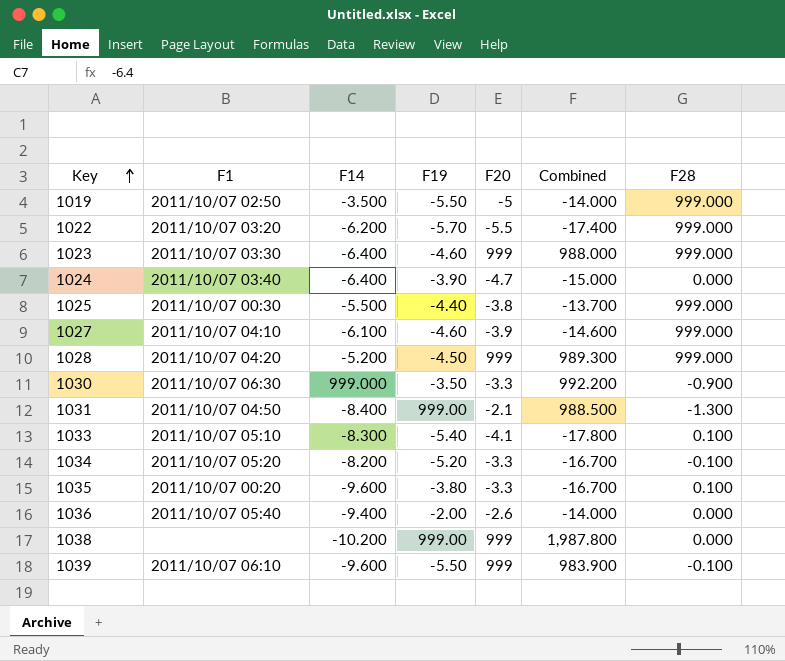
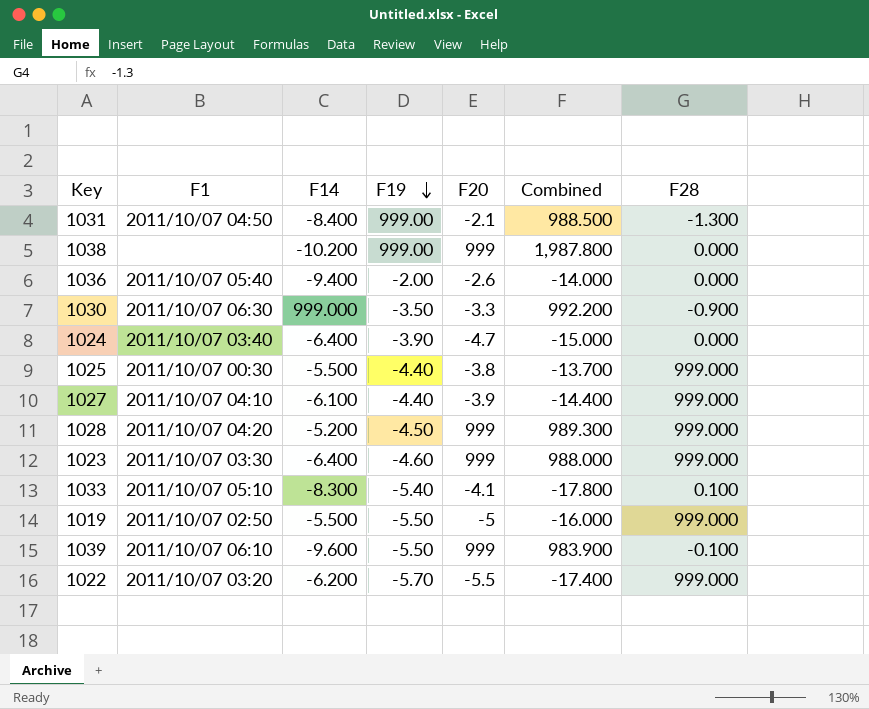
row order: Key ascending -> F19 descending
row 1034: 2011/10/07 05:20 | -8.200 | -5.20 | -3.3 | -16.700 | -0.100 -> none
row 1035: 2011/10/07 00:20 | -9.600 | -3.80 | -3.3 | -16.700 | 0.100 -> none
1027 | F19: -4.60 -> -4.40
1027 | Combined: -14.600 -> -14.400
1019 | F14: -3.500 -> -5.500
1019 | Combined: -14.000 -> -16.000

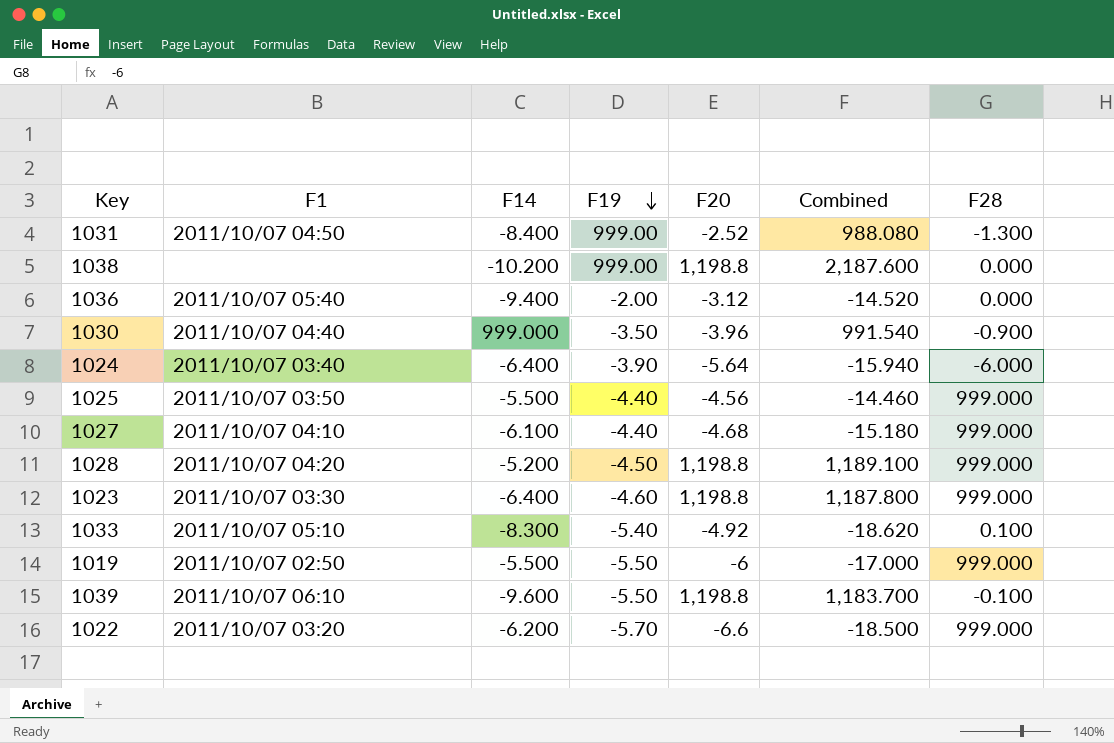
1031 | F20: -2.1 -> -2.52
1031 | Combined: 988.500 -> 988.080
1038 | F20: 999 -> 1,198.8
1038 | Combined: 1,987.800 -> 2,187.600
1036 | F20: -2.6 -> -3.12
1036 | Combined: -14.000 -> -14.520
1030 | F1: 2011/10/07 06:30 -> 2011/10/07 04:40
1030 | F20: -3.3 -> -3.96
1030 | Combined: 992.200 -> 991.540
1024 | F20: -4.7 -> -5.64
1024 | Combined: -15.000 -> -15.940
1024 | F28: 0.000 -> -6.000
1025 | F1: 2011/10/07 00:30 -> 2011/10/07 03:50
1025 | F20: -3.8 -> -4.56
1025 | Combined: -13.700 -> -14.460
1027 | F20: -3.9 -> -4.68
1027 | Combined: -14.400 -> -15.180
1028 | F20: 999 -> 1,198.8
1028 | Combined: 989.300 -> 1,189.100
1023 | F20: 999 -> 1,198.8
1023 | Combined: 988.000 -> 1,187.800
1033 | F20: -4.1 -> -4.92
1033 | Combined: -17.800 -> -18.620
1019 | F20: -5 -> -6
1019 | Combined: -16.000 -> -17.000
1039 | F20: 999 -> 1,198.8
1039 | Combined: 983.900 -> 1,183.700
1022 | F20: -5.5 -> -6.6
1022 | Combined: -17.400 -> -18.500

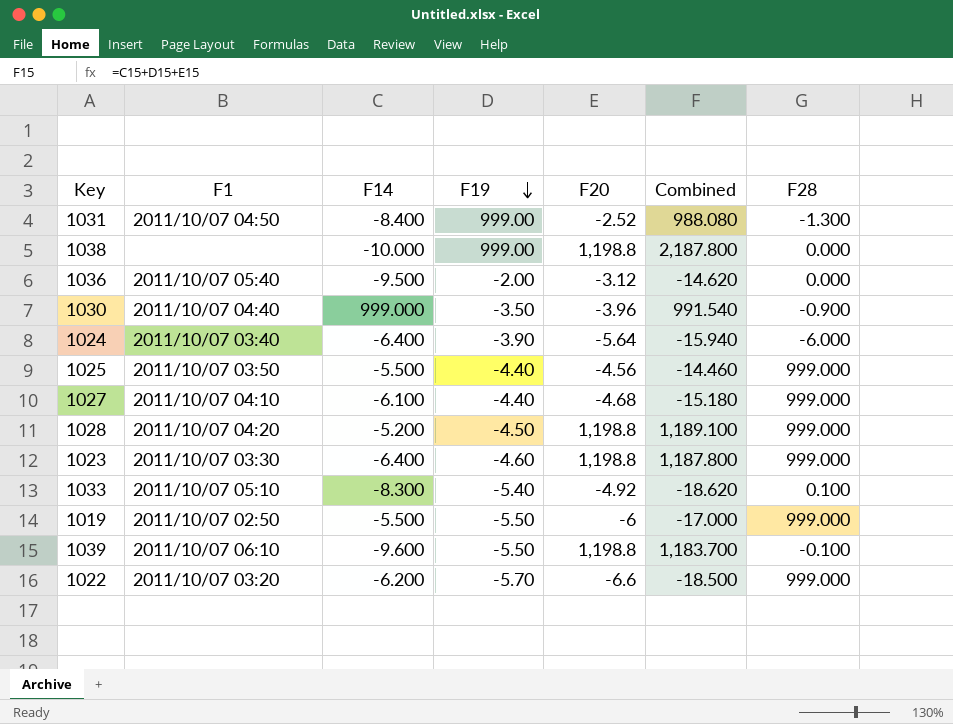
1038 | F14: -10.200 -> -10.000
1038 | Combined: 2,187.600 -> 2,187.800
1036 | F14: -9.400 -> -9.500
1036 | Combined: -14.520 -> -14.620

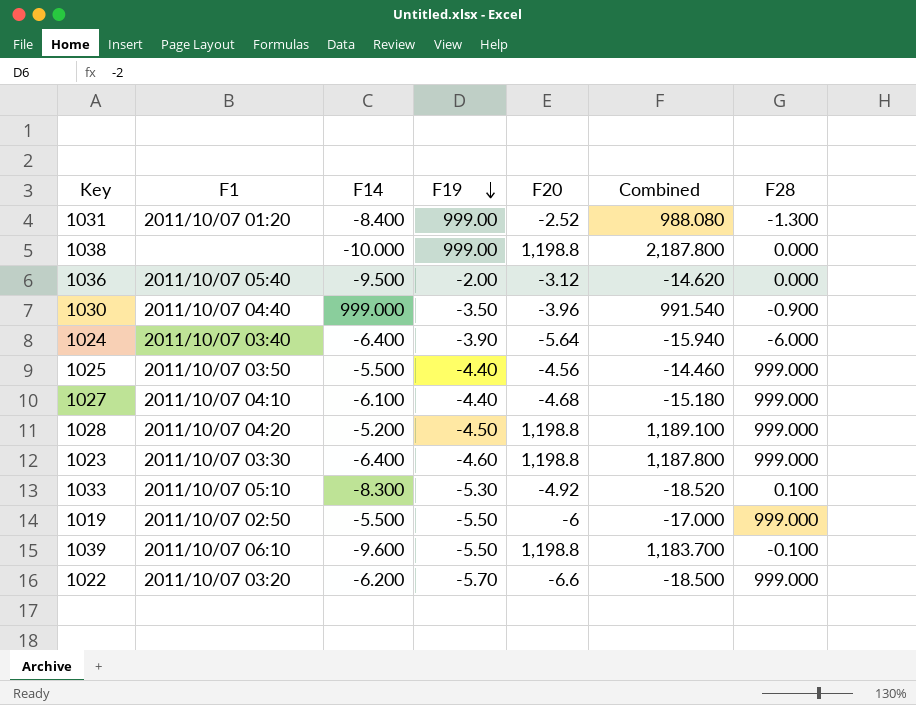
1031 | F1: 2011/10/07 04:50 -> 2011/10/07 01:20
1033 | F19: -5.40 -> -5.30
1033 | Combined: -18.620 -> -18.520

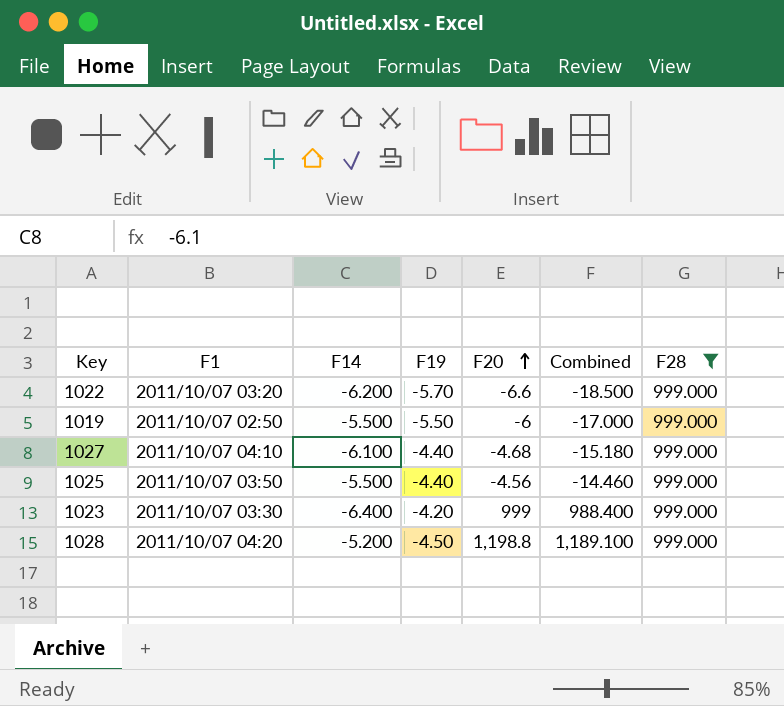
filter: none -> F28 = 999.000
row order: F19 descending -> F20 ascending
1023 | F19: -4.60 -> -4.20
1023 | F20: 1,198.8 -> 999
1023 | Combined: 1,187.800 -> 988.400

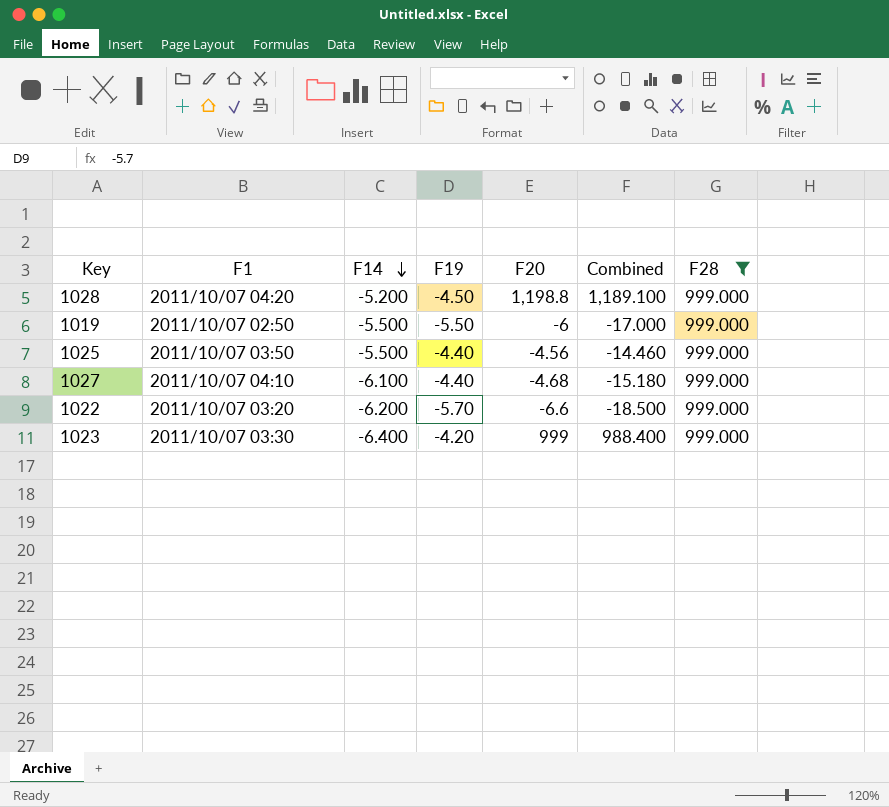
row order: F20 ascending -> F14 descending

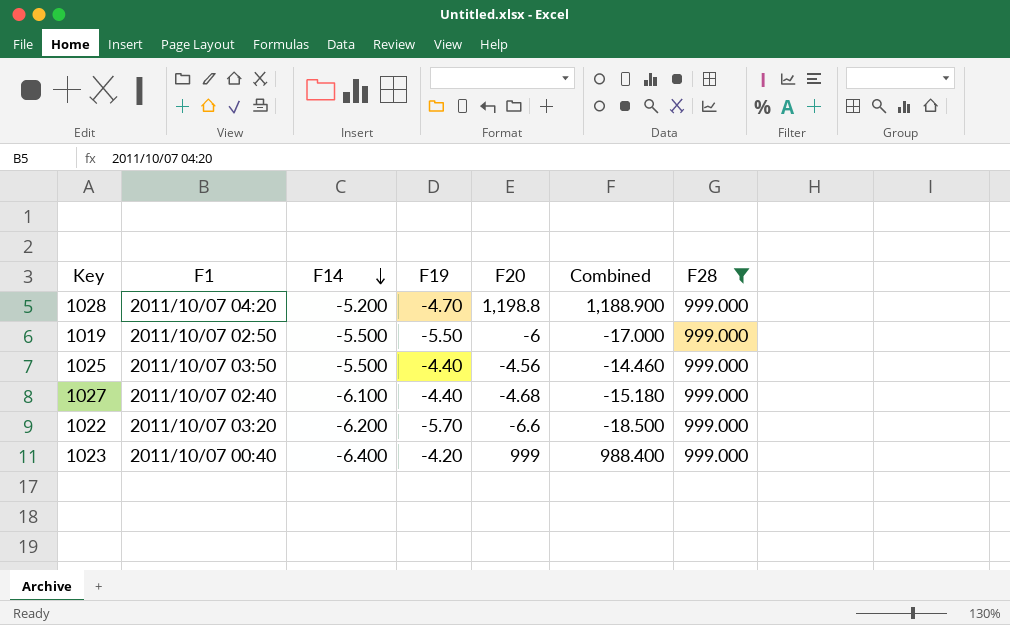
1028 | F19: -4.50 -> -4.70
1028 | Combined: 1,189.100 -> 1,188.900
1027 | F1: 2011/10/07 04:10 -> 2011/10/07 02:40
1023 | F1: 2011/10/07 03:30 -> 2011/10/07 00:40

